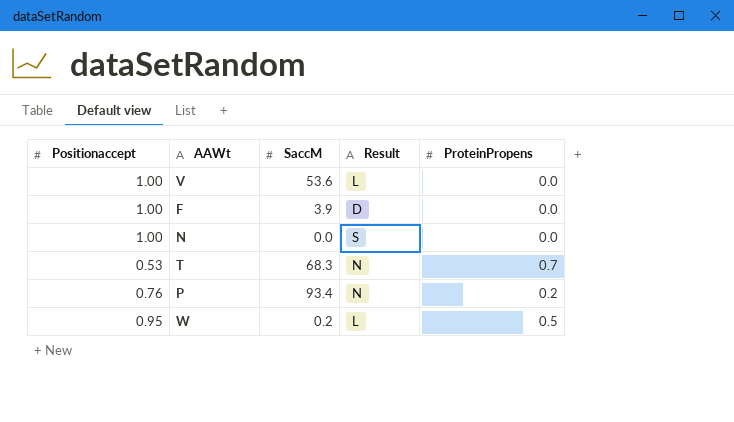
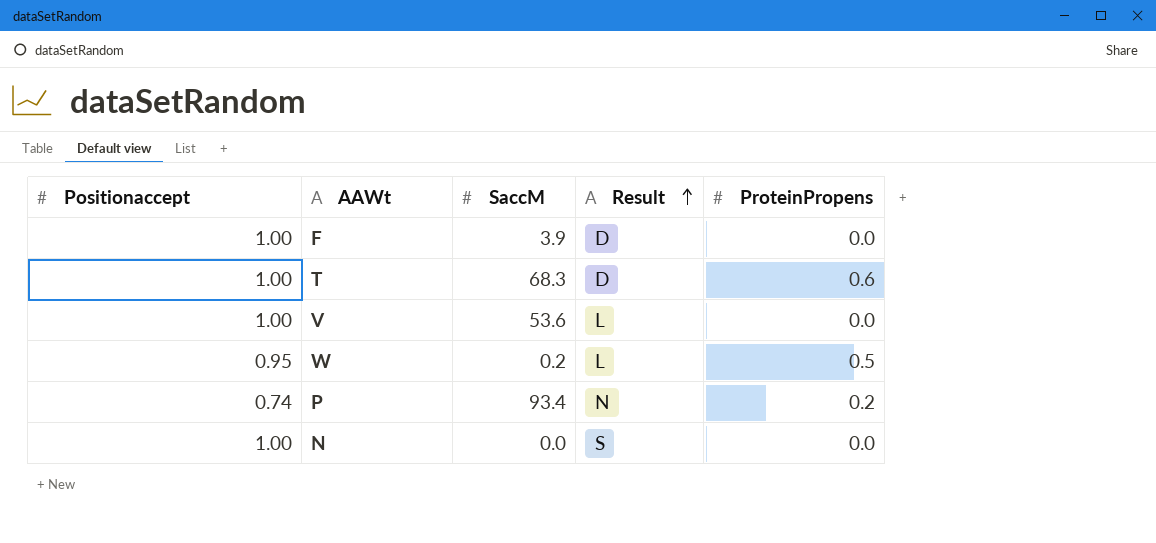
row order: none -> Result ascending
T | Positionaccept: 0.53 -> 1.00
T | Result: N -> D
T | ProteinPropens: 0.7 -> 0.6
P | Positionaccept: 0.76 -> 0.74

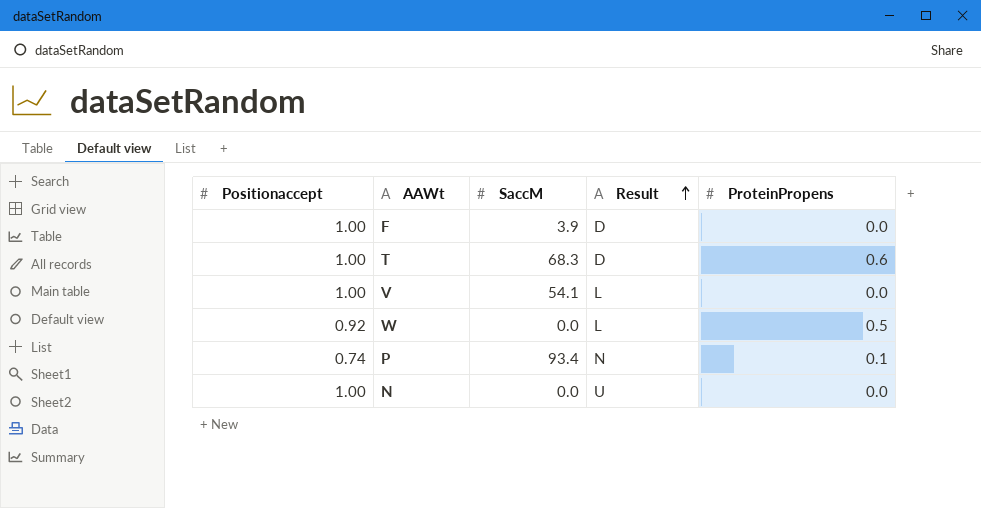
V | SaccM: 53.6 -> 54.1
W | Positionaccept: 0.95 -> 0.92
W | SaccM: 0.2 -> 0.0
P | ProteinPropens: 0.2 -> 0.1
N | Result: S -> U

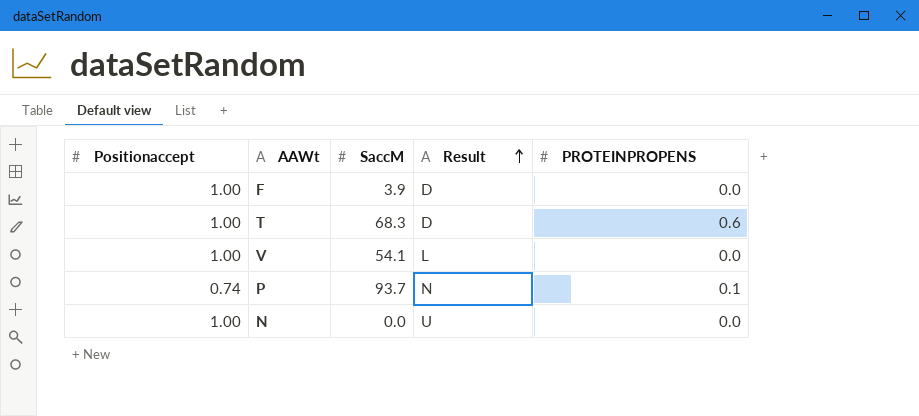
column name: ProteinPropens -> PROTEINPROPENS
row W: 0.92 | 0.0 | L | 0.5 -> none
P | SaccM: 93.4 -> 93.7

